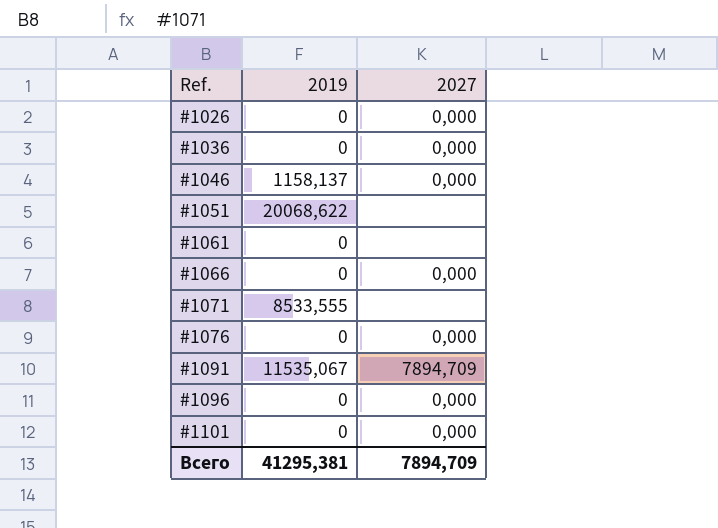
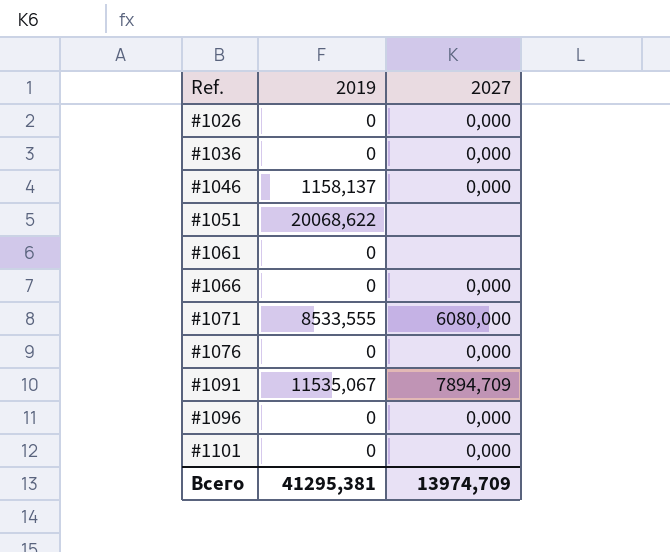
#1071 | 2027: none -> 6080,000
Всего | 2027: 7894,709 -> 13974,709

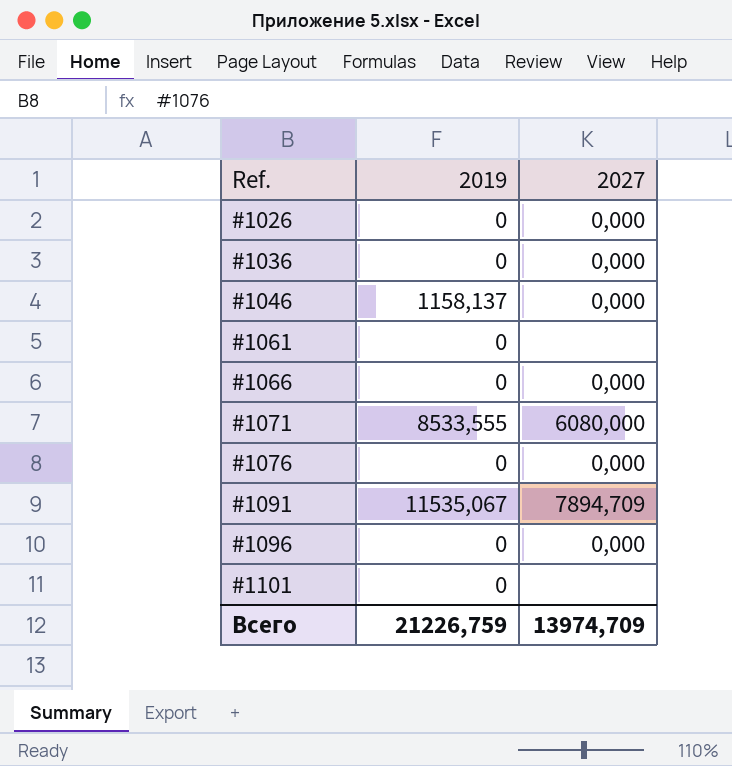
row #1051: 20068,622 | none -> none
#1101 | 2027: 0,000 -> none
Всего | 2019: 41295,381 -> 21226,759

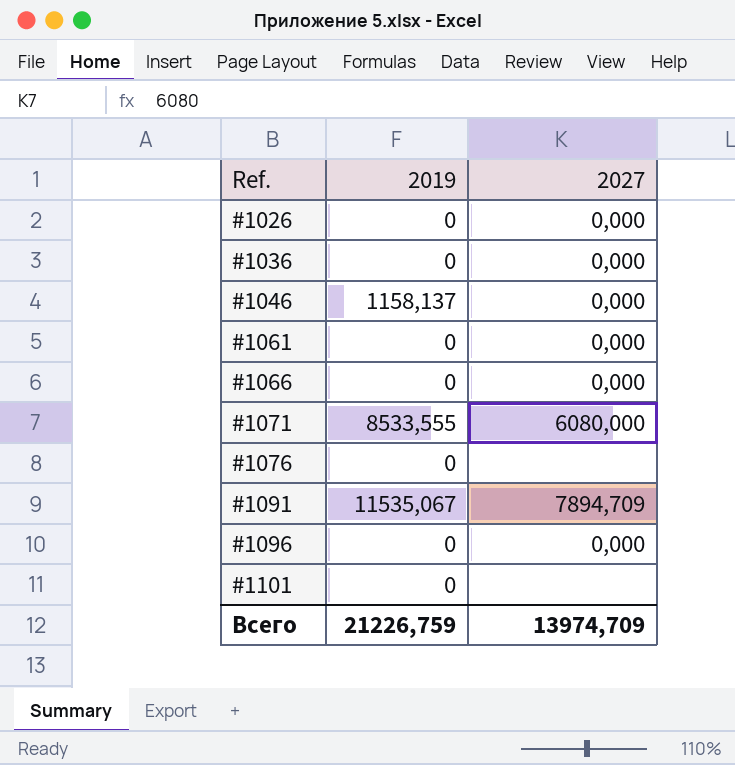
#1061 | 2027: none -> 0,000
#1076 | 2027: 0,000 -> none

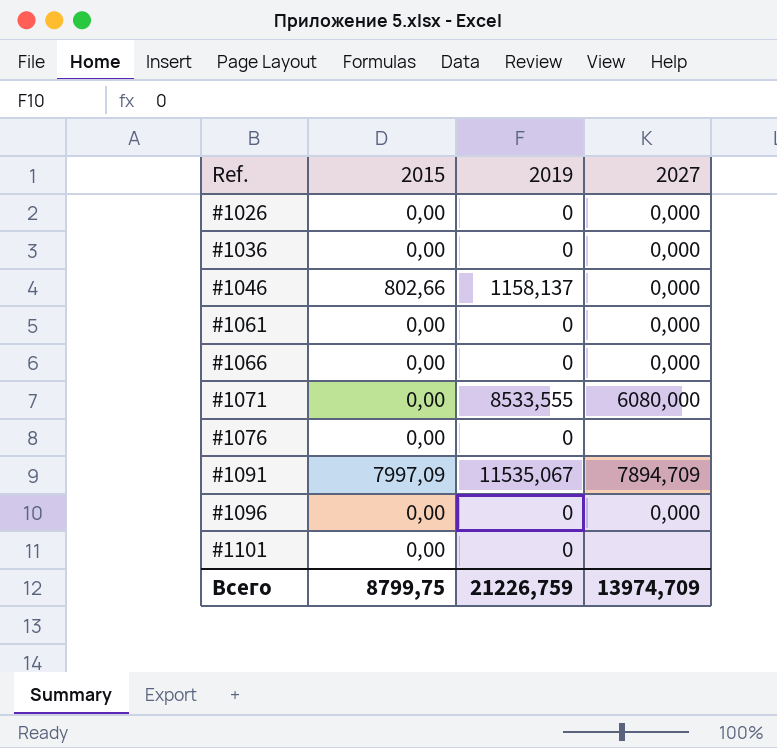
column 2015 | position: none -> 2

